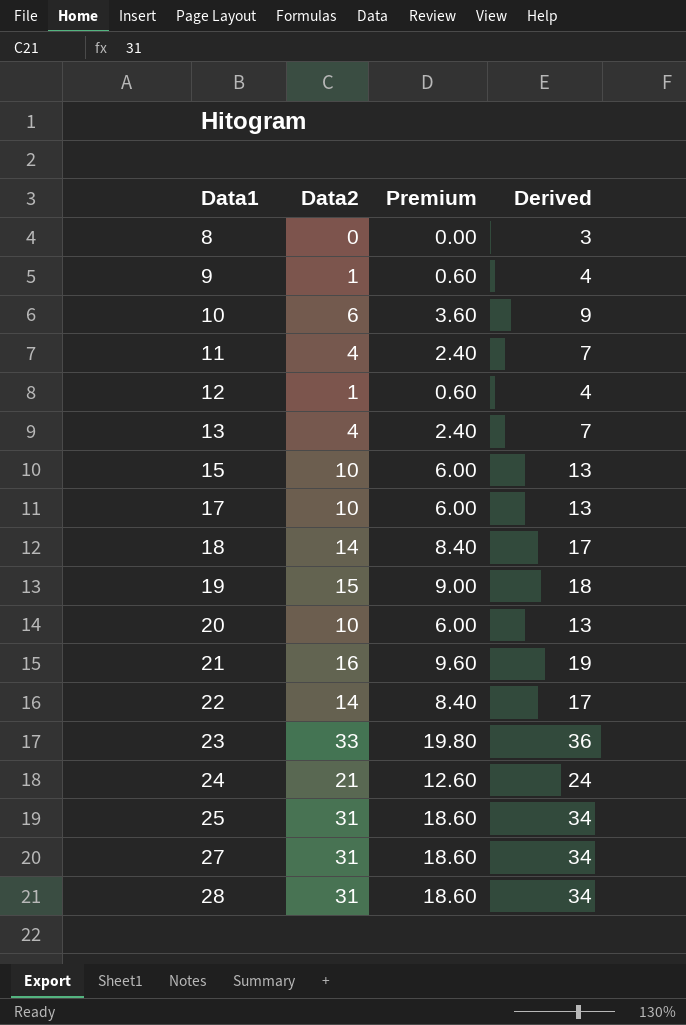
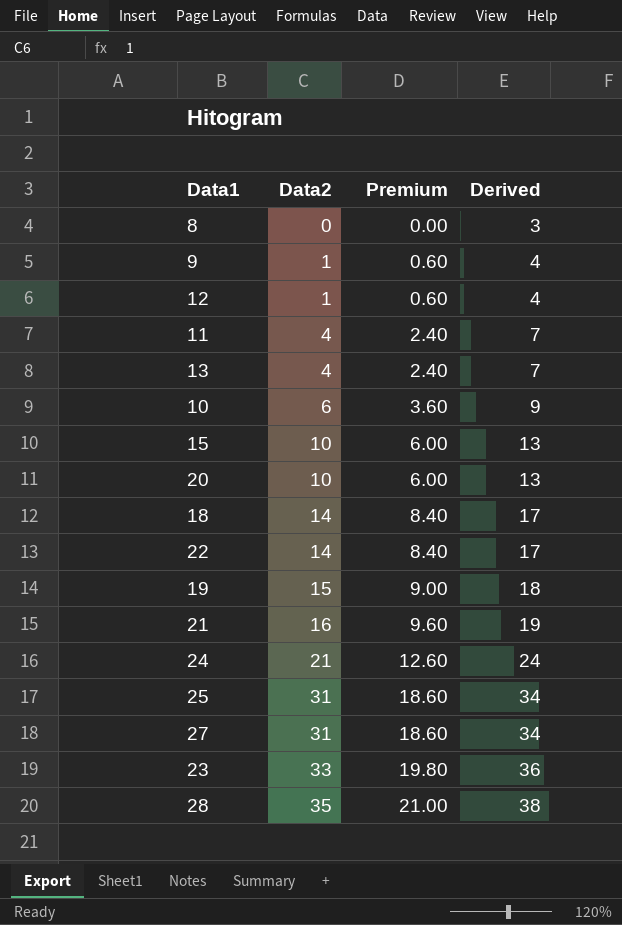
row order: Data1 ascending -> Data2 ascending
row 17: 10 | 6.00 | 13 -> none
28 | Data2: 31 -> 35
28 | Premium: 18.60 -> 21.00
28 | Derived: 34 -> 38

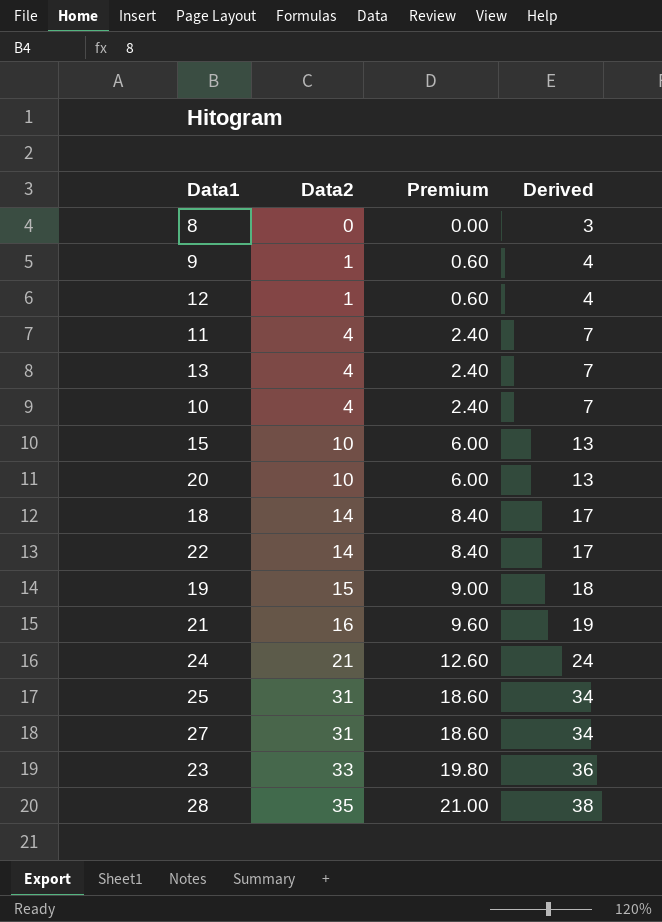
10 | Data2: 6 -> 4
10 | Premium: 3.60 -> 2.40
10 | Derived: 9 -> 7

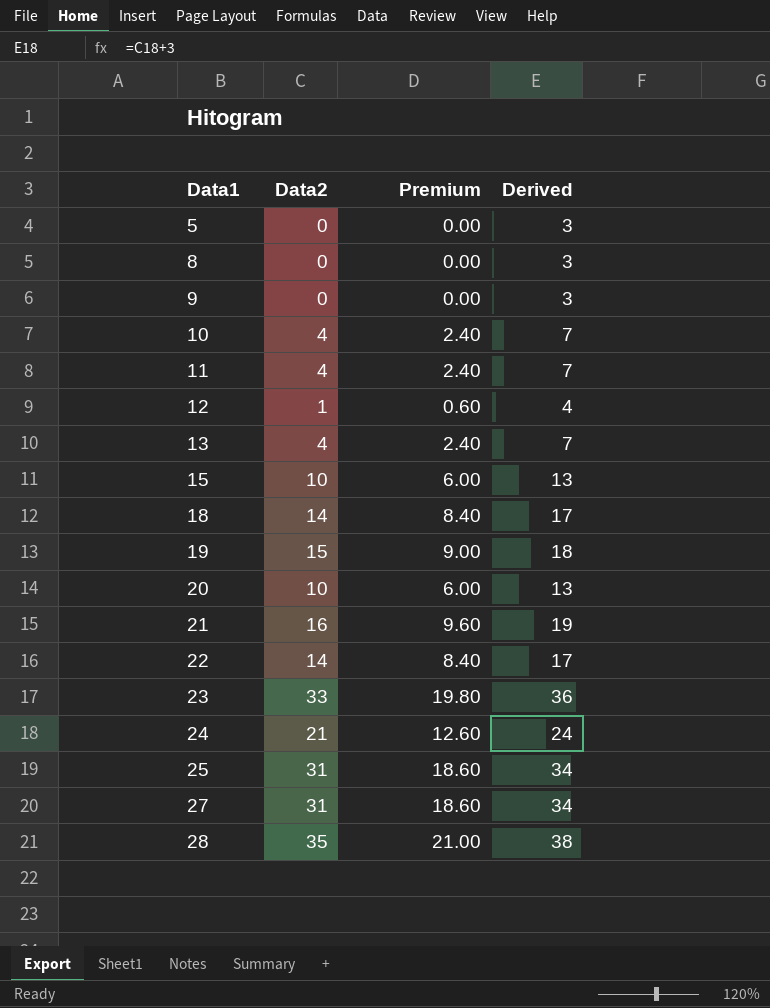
row order: Data2 ascending -> Data1 ascending
row 5: none -> 0 | 0.00 | 3
9 | Data2: 1 -> 0
9 | Premium: 0.60 -> 0.00
9 | Derived: 4 -> 3

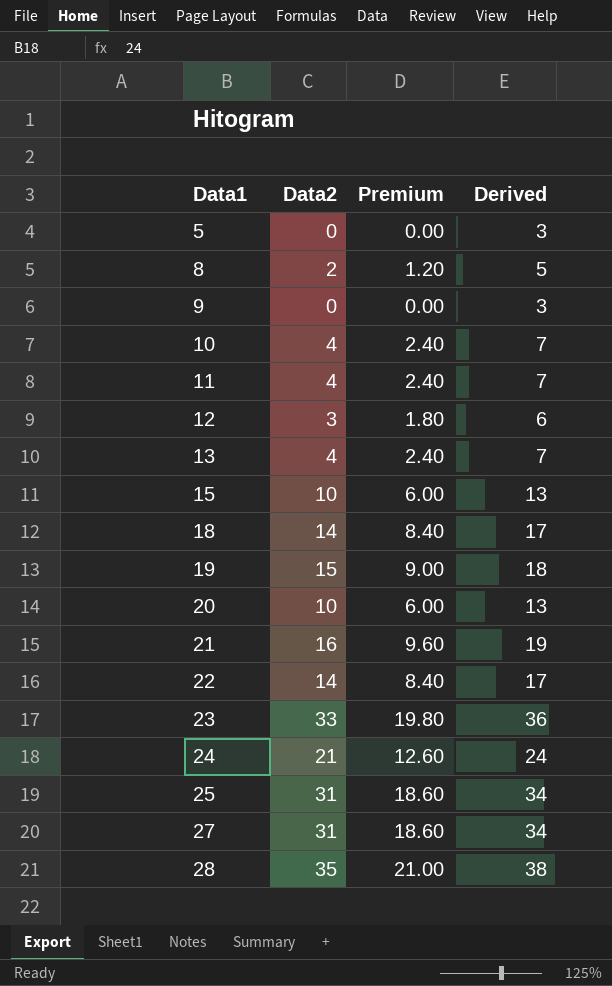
8 | Data2: 0 -> 2
8 | Premium: 0.00 -> 1.20
8 | Derived: 3 -> 5
12 | Data2: 1 -> 3
12 | Premium: 0.60 -> 1.80
12 | Derived: 4 -> 6

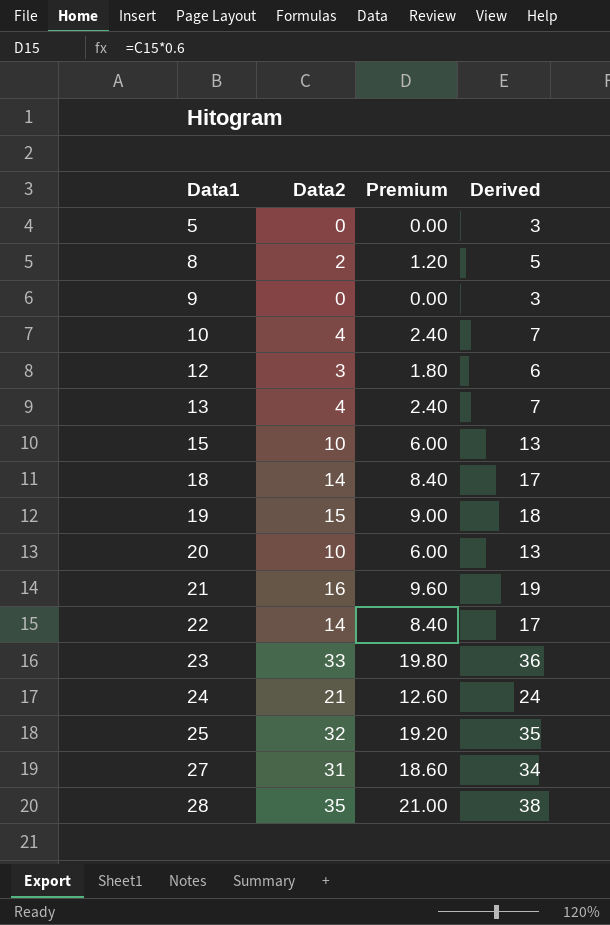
row 11: 4 | 2.40 | 7 -> none
25 | Data2: 31 -> 32
25 | Premium: 18.60 -> 19.20
25 | Derived: 34 -> 35

